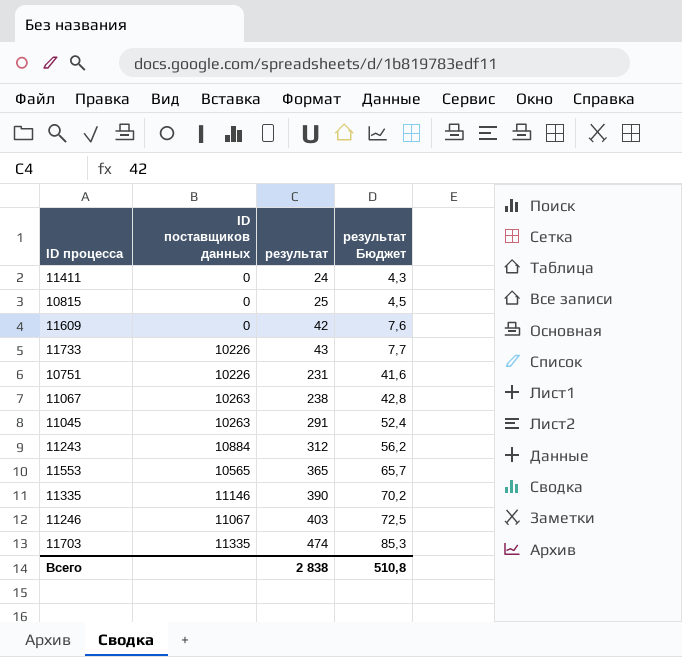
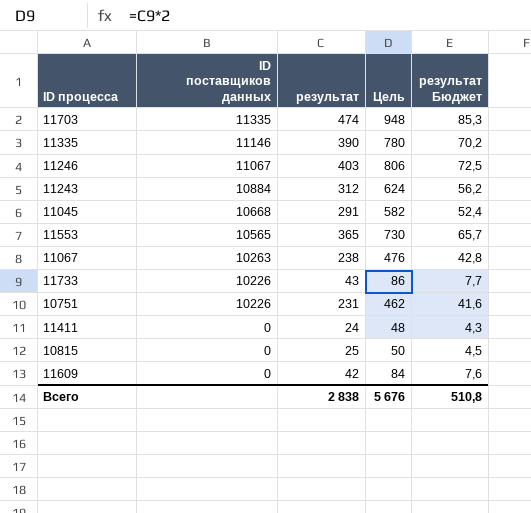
row order: результат ascending -> ID поставщиков данных descending
column Цель | formula: none -> [результат] * 2
11045 | ID поставщиков данных: 10263 -> 10668

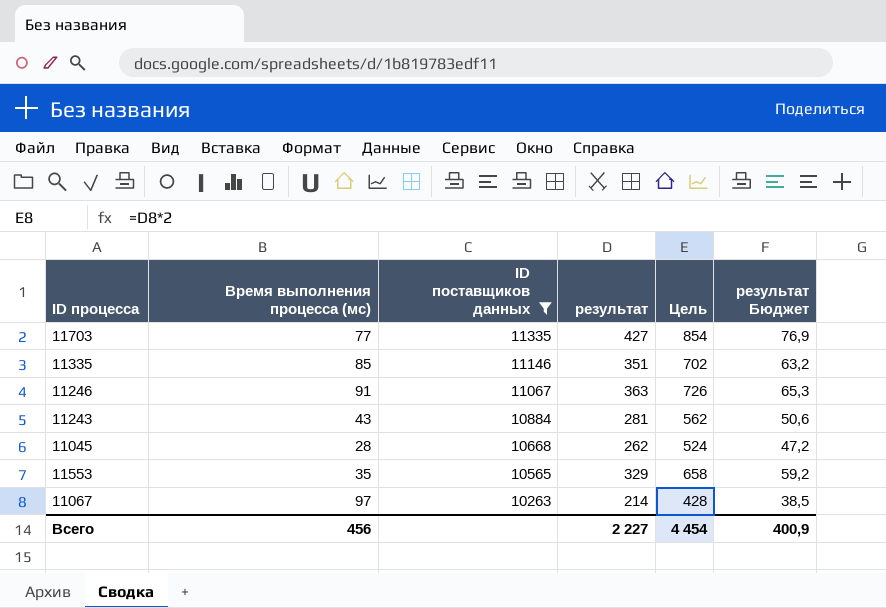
filter: none -> ID поставщиков данных >= 10263
column Время выполнения процесса (мс) | position: none -> 2
11703 | результат: 474 -> 427
11703 | Цель: 948 -> 854
11703 | результат Бюджет: 85,3 -> 76,9
11335 | результат: 390 -> 351
11335 | Цель: 780 -> 702
11335 | результат Бюджет: 70,2 -> 63,2
11246 | результат: 403 -> 363
11246 | Цель: 806 -> 726
11246 | результат Бюджет: 72,5 -> 65,3
11243 | результат: 312 -> 281
11243 | Цель: 624 -> 562
11243 | результат Бюджет: 56,2 -> 50,6
11045 | результат: 291 -> 262
11045 | Цель: 582 -> 524
11045 | результат Бюджет: 52,4 -> 47,2
11553 | результат: 365 -> 329
11553 | Цель: 730 -> 658
11553 | результат Бюджет: 65,7 -> 59,2
11067 | результат: 238 -> 214
11067 | Цель: 476 -> 428
11067 | результат Бюджет: 42,8 -> 38,5
Всего | результат: 2 838 -> 2 227
Всего | Цель: 5 676 -> 4 454
Всего | результат Бюджет: 510,8 -> 400,9

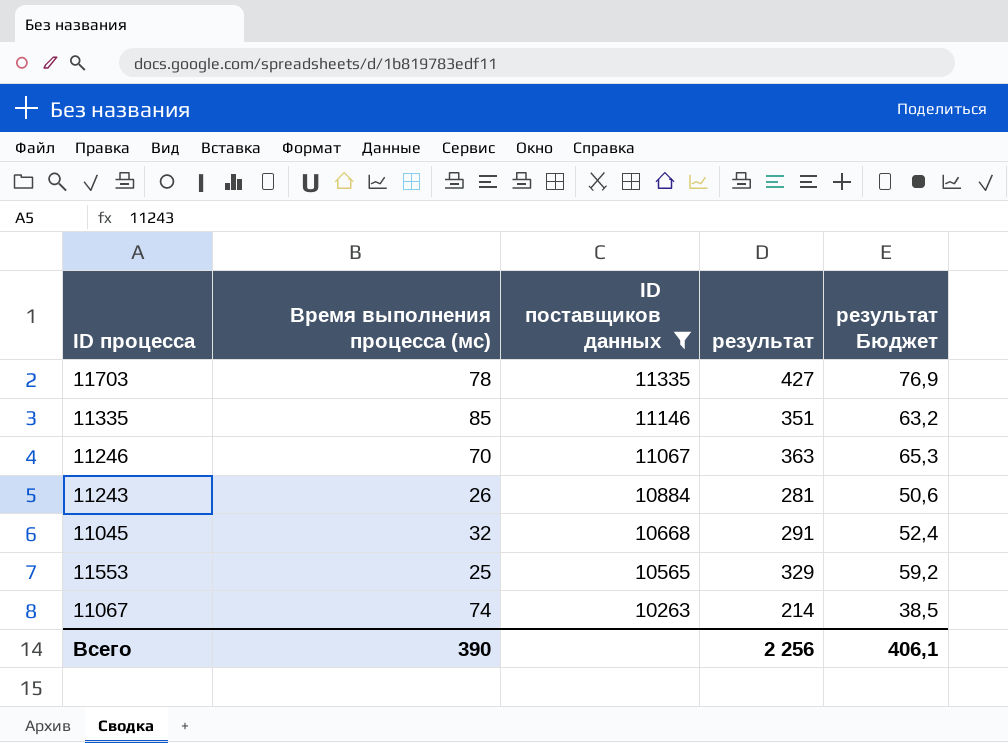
column Цель | formula: [результат] * 2 -> none
11703 | Время выполнения процесса (мс): 77 -> 78
11246 | Время выполнения процесса (мс): 91 -> 70
11243 | Время выполнения процесса (мс): 43 -> 26
11045 | Время выполнения процесса (мс): 28 -> 32
11045 | результат: 262 -> 291
11045 | результат Бюджет: 47,2 -> 52,4
11553 | Время выполнения процесса (мс): 35 -> 25
11067 | Время выполнения процесса (мс): 97 -> 74
Всего | Время выполнения процесса (мс): 456 -> 390
Всего | результат: 2 227 -> 2 256
Всего | результат Бюджет: 400,9 -> 406,1

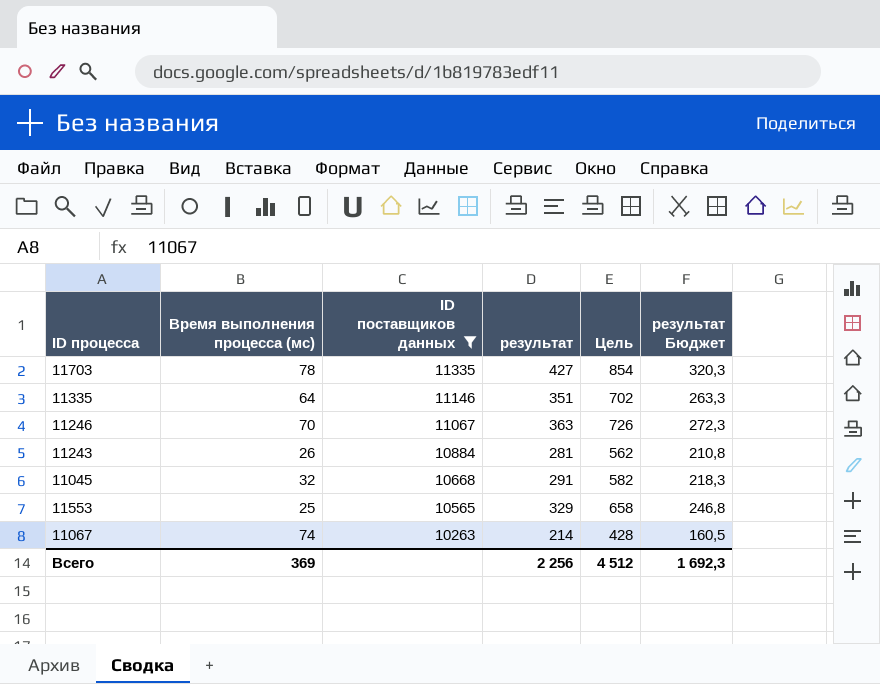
column Цель | formula: none -> [результат] * 2
column результат Бюджет | formula: [результат] * 0,18 -> [результат] * 0,75
11335 | Время выполнения процесса (мс): 85 -> 64
Всего | Время выполнения процесса (мс): 390 -> 369
Всего | результат Бюджет: 406,1 -> 1 692,3

